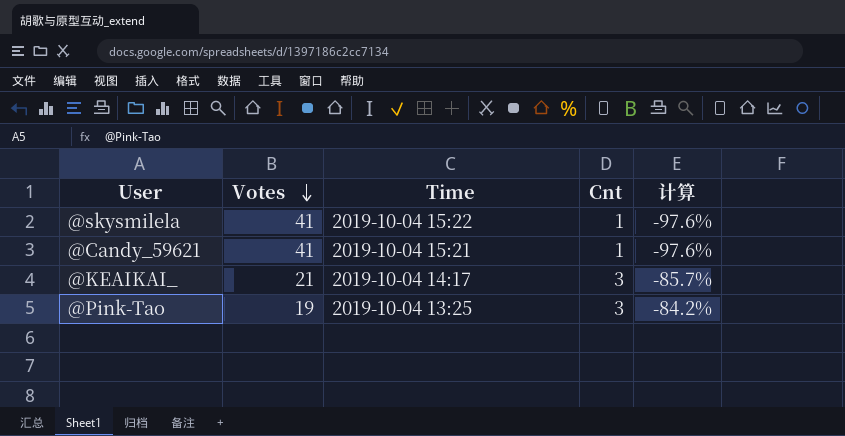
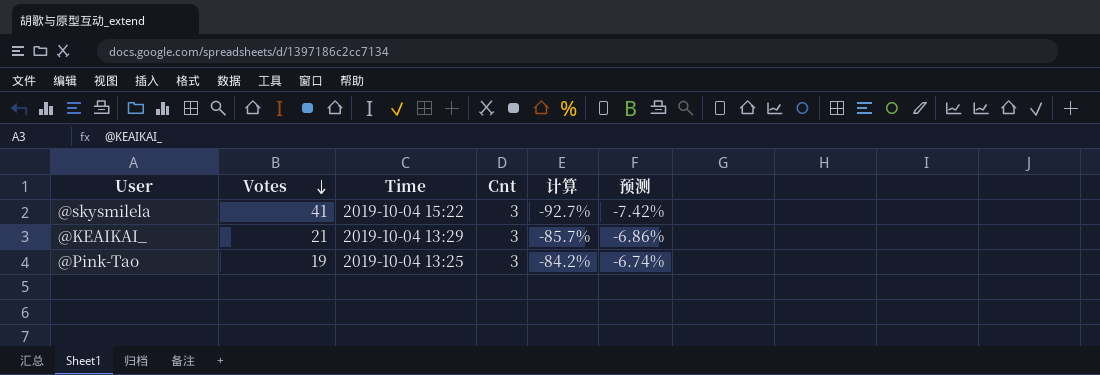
column 预测 | formula: none -> [计算] * 0.08
row @Candy_59621: 41 | 2019-10-04 15:21 | 1 | -97.6% -> none
@skysmilela | Cnt: 1 -> 3
@skysmilela | 计算: -97.6% -> -92.7%
@KEAIKAI_ | Time: 2019-10-04 14:17 -> 2019-10-04 13:29

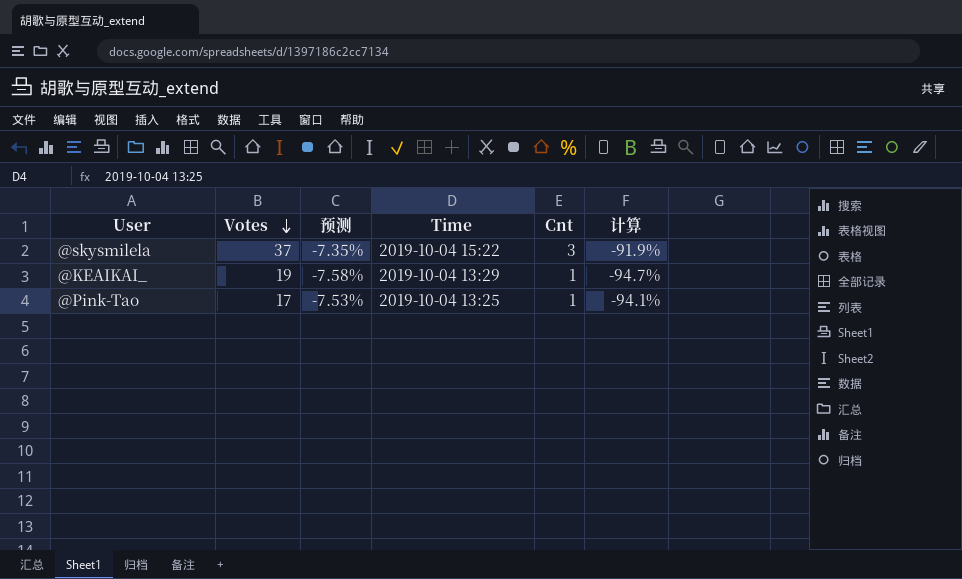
column 预测 | position: 6 -> 3
@skysmilela | Votes: 41 -> 37
@skysmilela | 预测: -7.42% -> -7.35%
@skysmilela | 计算: -92.7% -> -91.9%
@KEAIKAI_ | Votes: 21 -> 19
@KEAIKAI_ | 预测: -6.86% -> -7.58%
@KEAIKAI_ | Cnt: 3 -> 1
@KEAIKAI_ | 计算: -85.7% -> -94.7%
@Pink-Tao | Votes: 19 -> 17
@Pink-Tao | 预测: -6.74% -> -7.53%
@Pink-Tao | Cnt: 3 -> 1
@Pink-Tao | 计算: -84.2% -> -94.1%

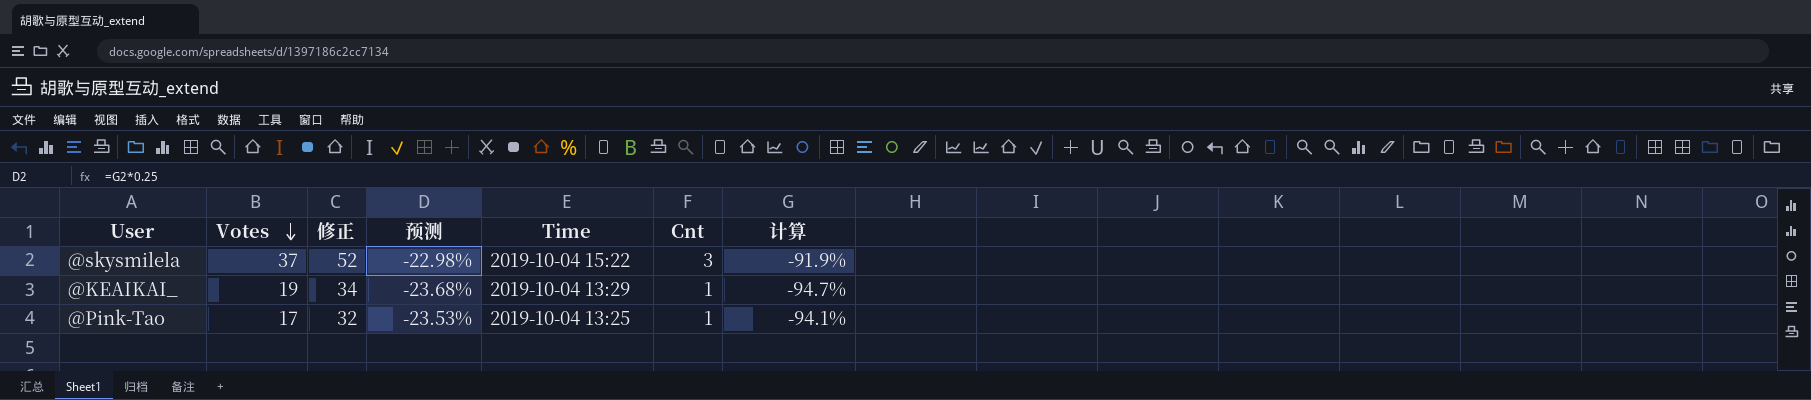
column 修正 | formula: none -> [Votes] + 15
column 预测 | formula: [计算] * 0.08 -> [计算] * 0.25

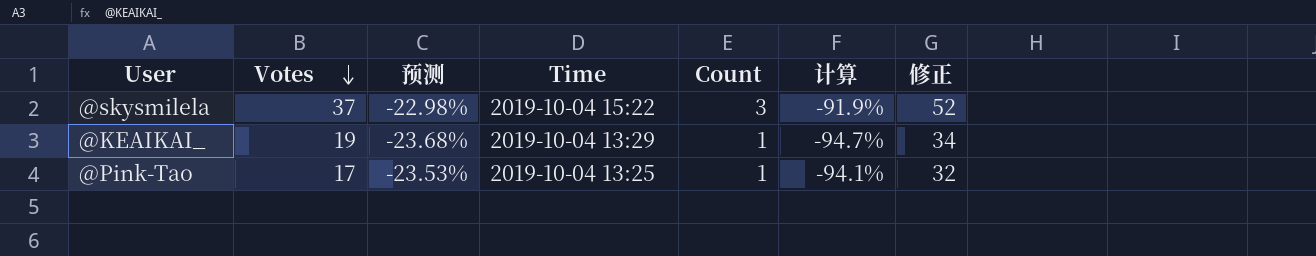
column name: Cnt -> Count
column 修正 | position: 3 -> 7

